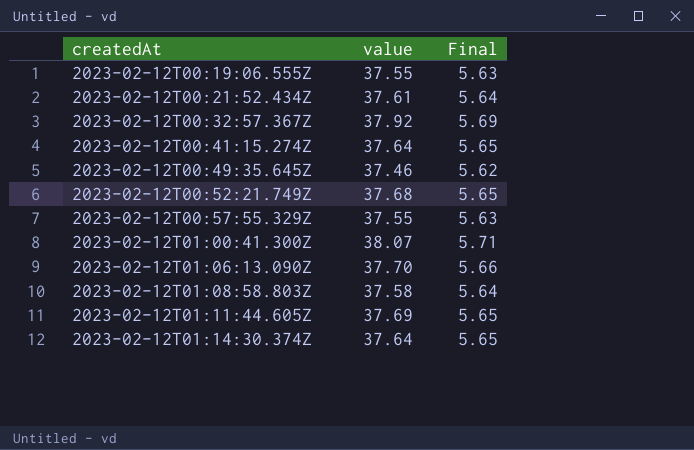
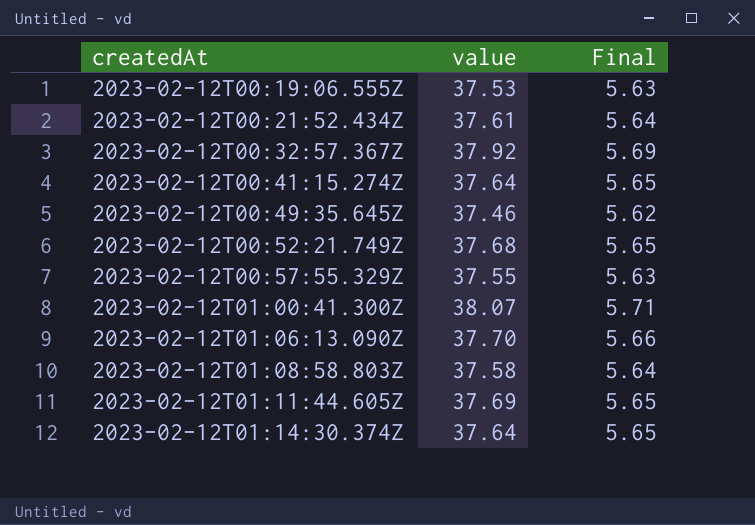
2023-02-12T00:19:06.555Z | value: 37.55 -> 37.53

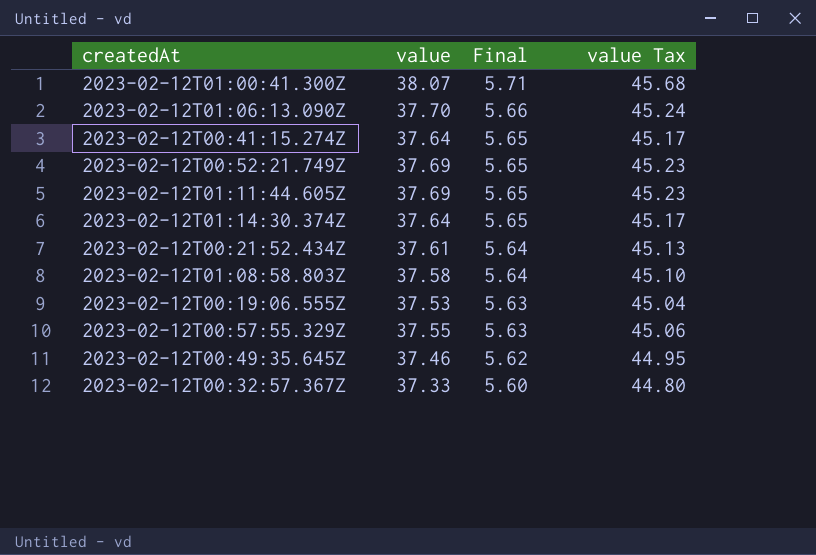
row order: createdAt ascending -> Final descending
column value Tax | formula: none -> [value] * 1.2
2023-02-12T00:52:21.749Z | value: 37.68 -> 37.69
2023-02-12T00:32:57.367Z | value: 37.92 -> 37.33
2023-02-12T00:32:57.367Z | Final: 5.69 -> 5.60

